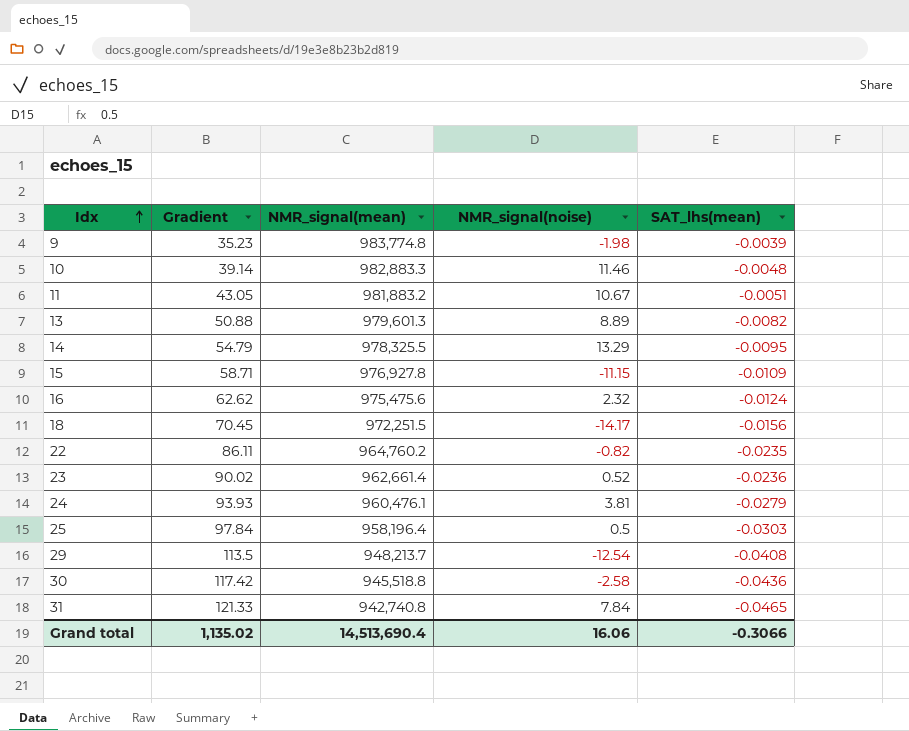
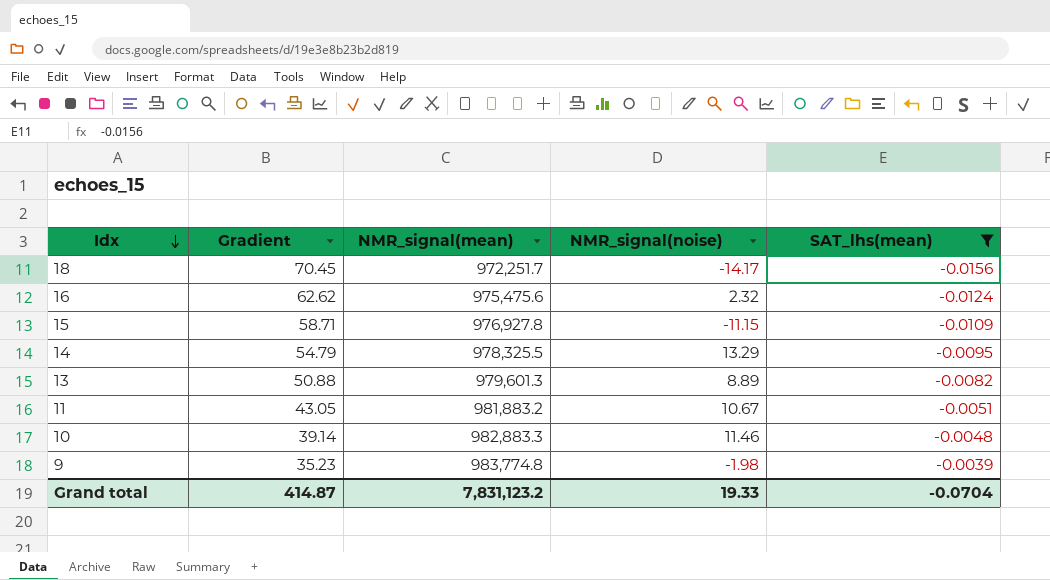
filter: none -> SAT_lhs(mean) >= -0.0156
row order: Idx ascending -> Idx descending
18 | NMR_signal(mean): 972,251.5 -> 972,251.7
Grand total | Gradient: 1,135.02 -> 414.87
Grand total | NMR_signal(mean): 14,513,690.4 -> 7,831,123.2
Grand total | NMR_signal(noise): 16.06 -> 19.33
Grand total | SAT_lhs(mean): -0.3066 -> -0.0704

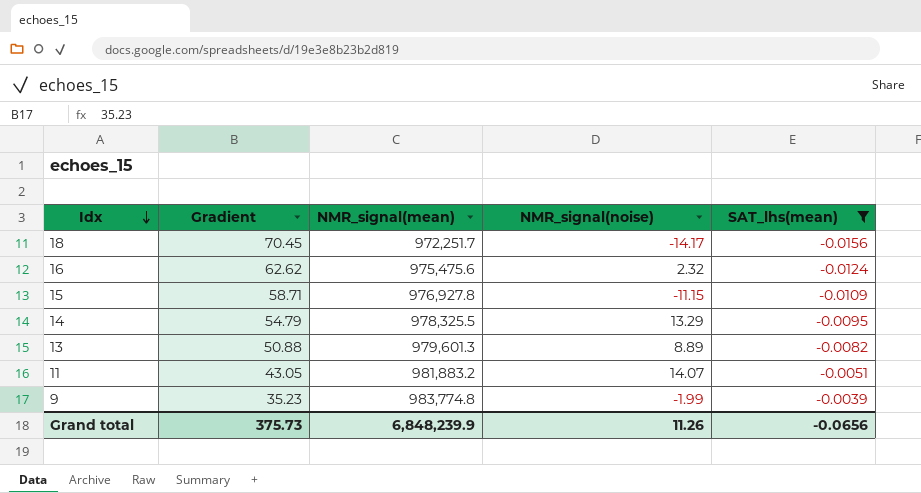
row 10: 39.14 | 982,883.3 | 11.46 | -0.0048 -> none
11 | NMR_signal(noise): 10.67 -> 14.07
9 | NMR_signal(noise): -1.98 -> -1.99
Grand total | Gradient: 414.87 -> 375.73
Grand total | NMR_signal(mean): 7,831,123.2 -> 6,848,239.9
Grand total | NMR_signal(noise): 19.33 -> 11.26
Grand total | SAT_lhs(mean): -0.0704 -> -0.0656

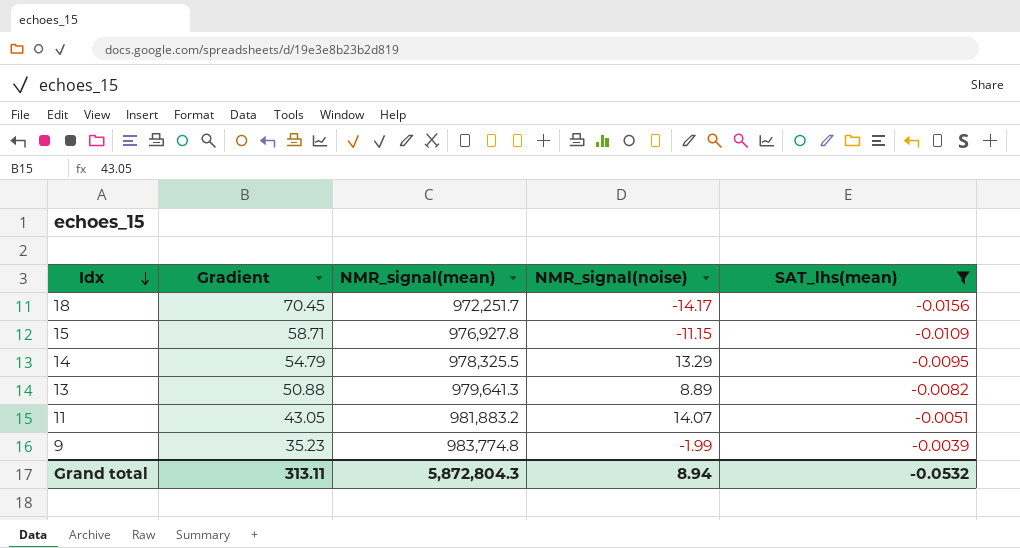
row 16: 62.62 | 975,475.6 | 2.32 | -0.0124 -> none
13 | NMR_signal(mean): 979,601.3 -> 979,641.3
Grand total | Gradient: 375.73 -> 313.11
Grand total | NMR_signal(mean): 6,848,239.9 -> 5,872,804.3
Grand total | NMR_signal(noise): 11.26 -> 8.94
Grand total | SAT_lhs(mean): -0.0656 -> -0.0532

